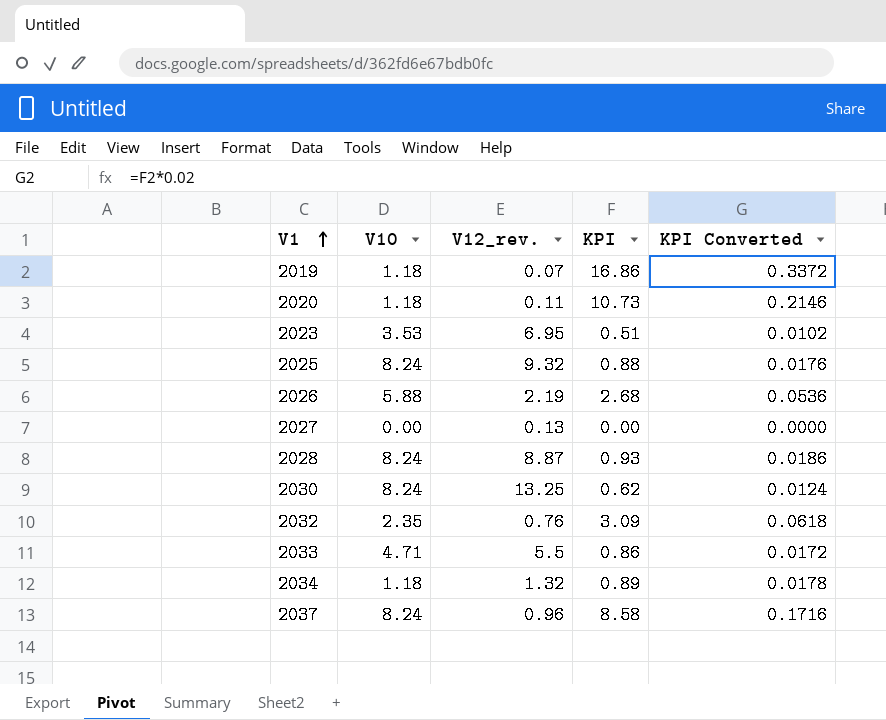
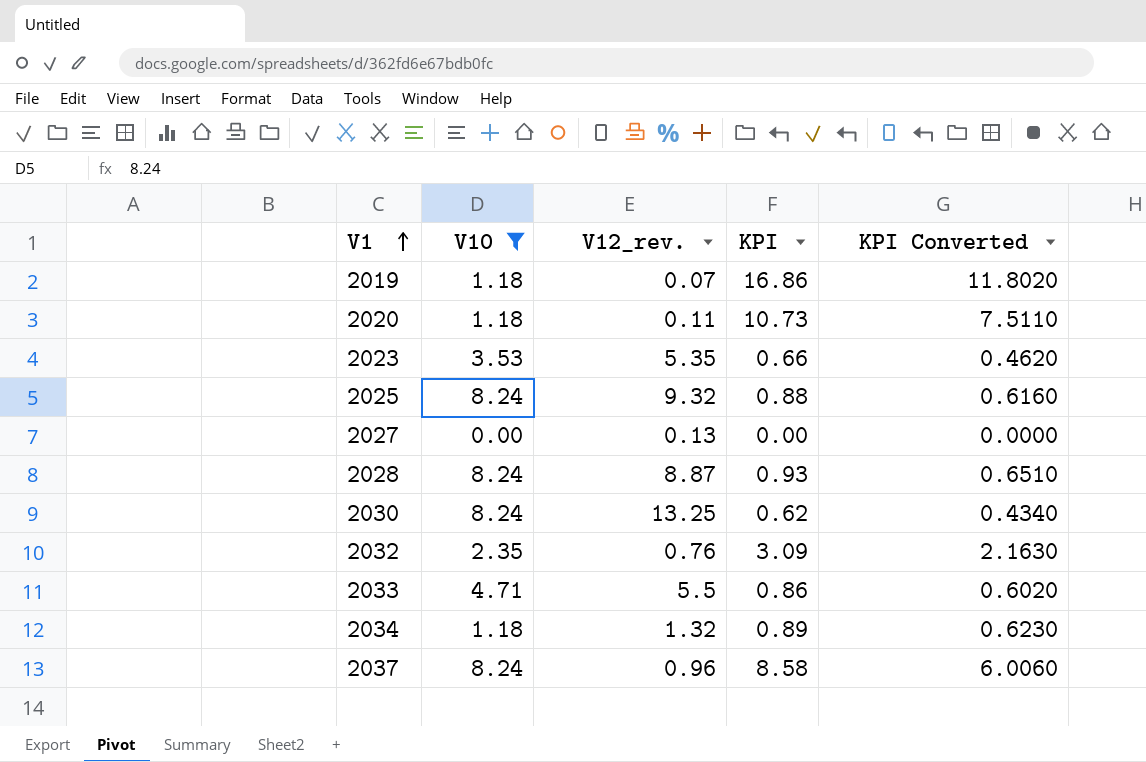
filter: none -> V10 != 5.88
column KPI Converted | formula: [KPI] * 0.02 -> [KPI] * 0.7
2023 | V12_rev.: 6.95 -> 5.35
2023 | KPI: 0.51 -> 0.66

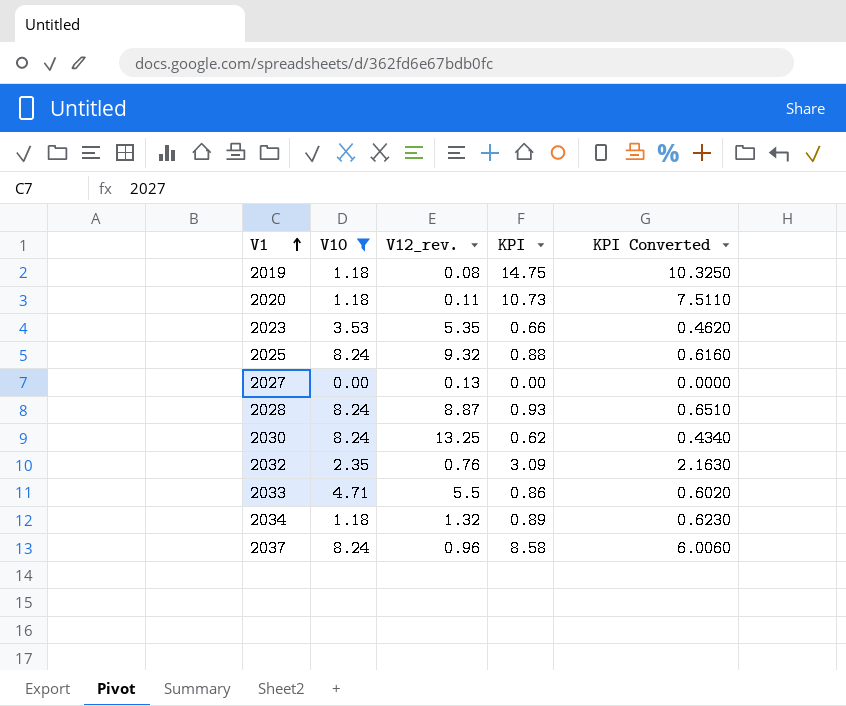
2019 | V12_rev.: 0.07 -> 0.08
2019 | KPI: 16.86 -> 14.75
2019 | KPI Converted: 11.8020 -> 10.3250

